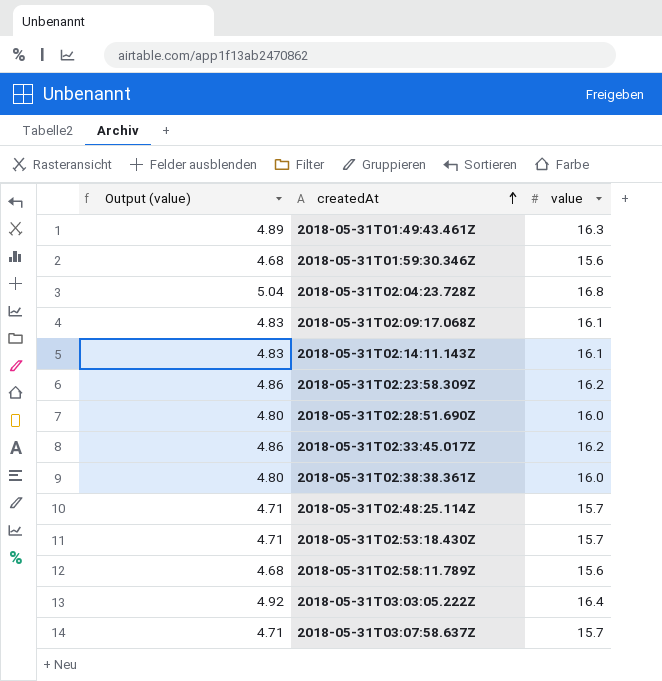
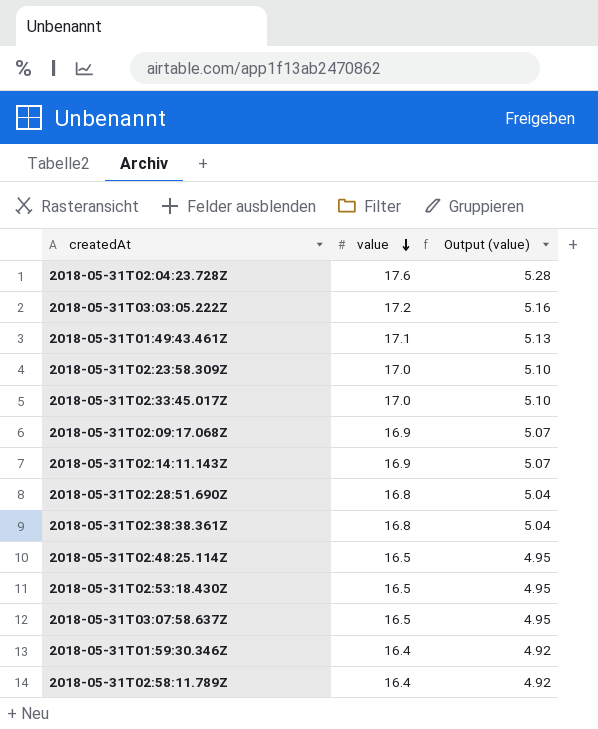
row order: createdAt ascending -> value descending
column Output (value) | position: 1 -> 3
2018-05-31T02:04:23.728Z | value: 16.8 -> 17.6
2018-05-31T02:04:23.728Z | Output (value): 5.04 -> 5.28
2018-05-31T03:03:05.222Z | value: 16.4 -> 17.2
2018-05-31T03:03:05.222Z | Output (value): 4.92 -> 5.16
2018-05-31T01:49:43.461Z | value: 16.3 -> 17.1
2018-05-31T01:49:43.461Z | Output (value): 4.89 -> 5.13
2018-05-31T02:23:58.309Z | value: 16.2 -> 17.0
2018-05-31T02:23:58.309Z | Output (value): 4.86 -> 5.10
2018-05-31T02:33:45.017Z | value: 16.2 -> 17.0
2018-05-31T02:33:45.017Z | Output (value): 4.86 -> 5.10
2018-05-31T02:09:17.068Z | value: 16.1 -> 16.9
2018-05-31T02:09:17.068Z | Output (value): 4.83 -> 5.07
2018-05-31T02:14:11.143Z | value: 16.1 -> 16.9
2018-05-31T02:14:11.143Z | Output (value): 4.83 -> 5.07
2018-05-31T02:28:51.690Z | value: 16.0 -> 16.8
2018-05-31T02:28:51.690Z | Output (value): 4.80 -> 5.04
2018-05-31T02:38:38.361Z | value: 16.0 -> 16.8
2018-05-31T02:38:38.361Z | Output (value): 4.80 -> 5.04
2018-05-31T02:48:25.114Z | value: 15.7 -> 16.5
2018-05-31T02:48:25.114Z | Output (value): 4.71 -> 4.95
2018-05-31T02:53:18.430Z | value: 15.7 -> 16.5
2018-05-31T02:53:18.430Z | Output (value): 4.71 -> 4.95
2018-05-31T03:07:58.637Z | value: 15.7 -> 16.5
2018-05-31T03:07:58.637Z | Output (value): 4.71 -> 4.95
2018-05-31T01:59:30.346Z | value: 15.6 -> 16.4
2018-05-31T01:59:30.346Z | Output (value): 4.68 -> 4.92
2018-05-31T02:58:11.789Z | value: 15.6 -> 16.4
2018-05-31T02:58:11.789Z | Output (value): 4.68 -> 4.92

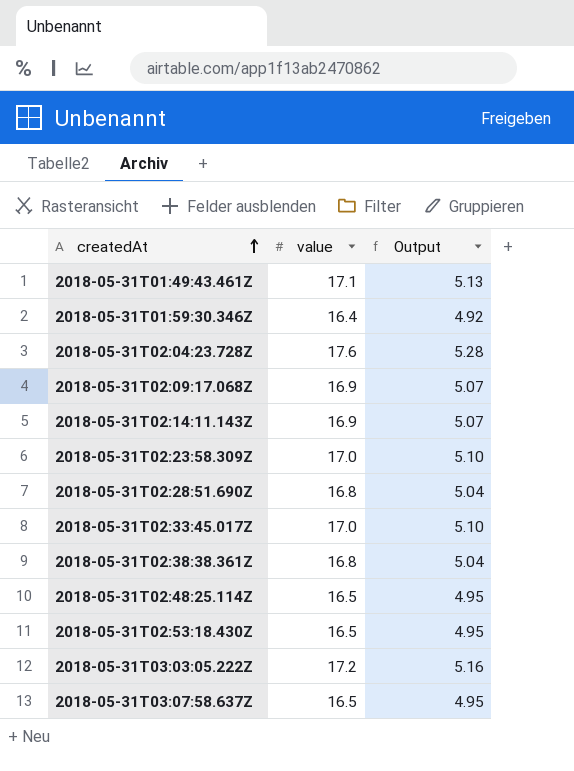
row order: value descending -> createdAt ascending
column name: Output (value) -> Output
row 2018-05-31T02:58:11.789Z: 16.4 | 4.92 -> none

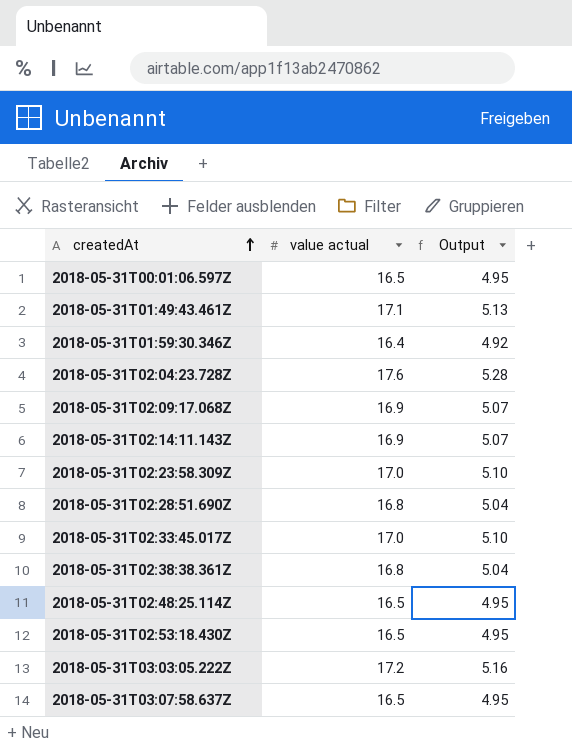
column name: value -> value actual
row 2018-05-31T00:01:06.597Z: none -> 16.5 | 4.95

